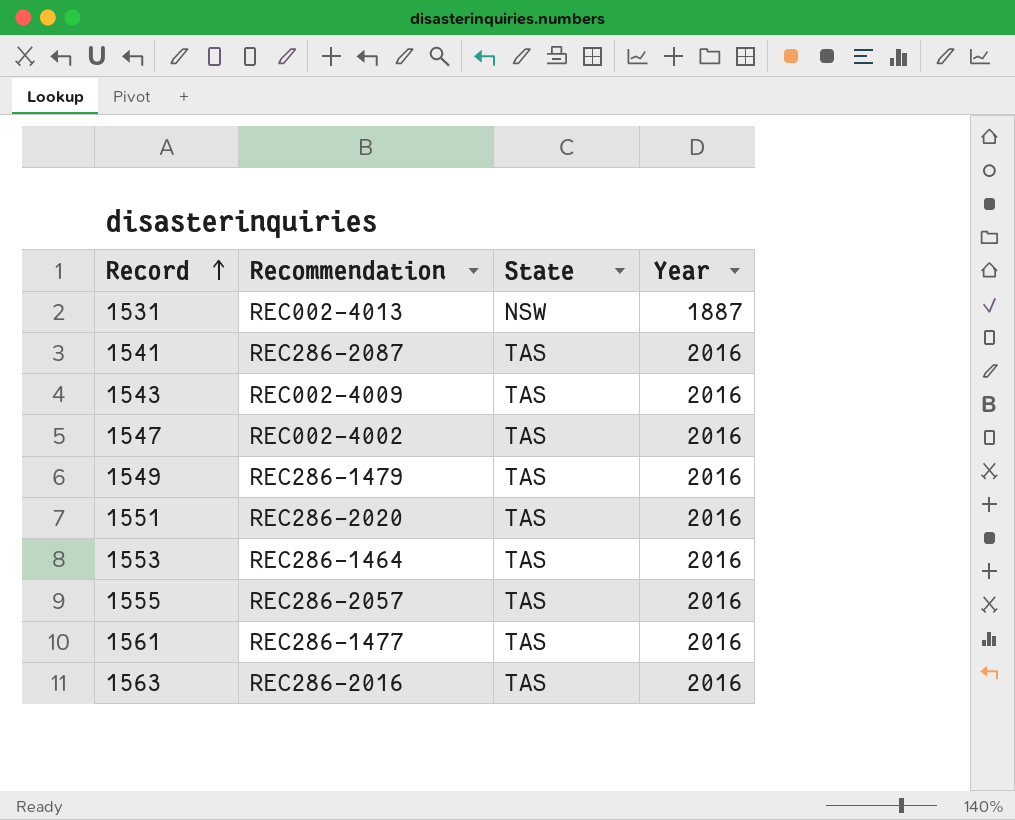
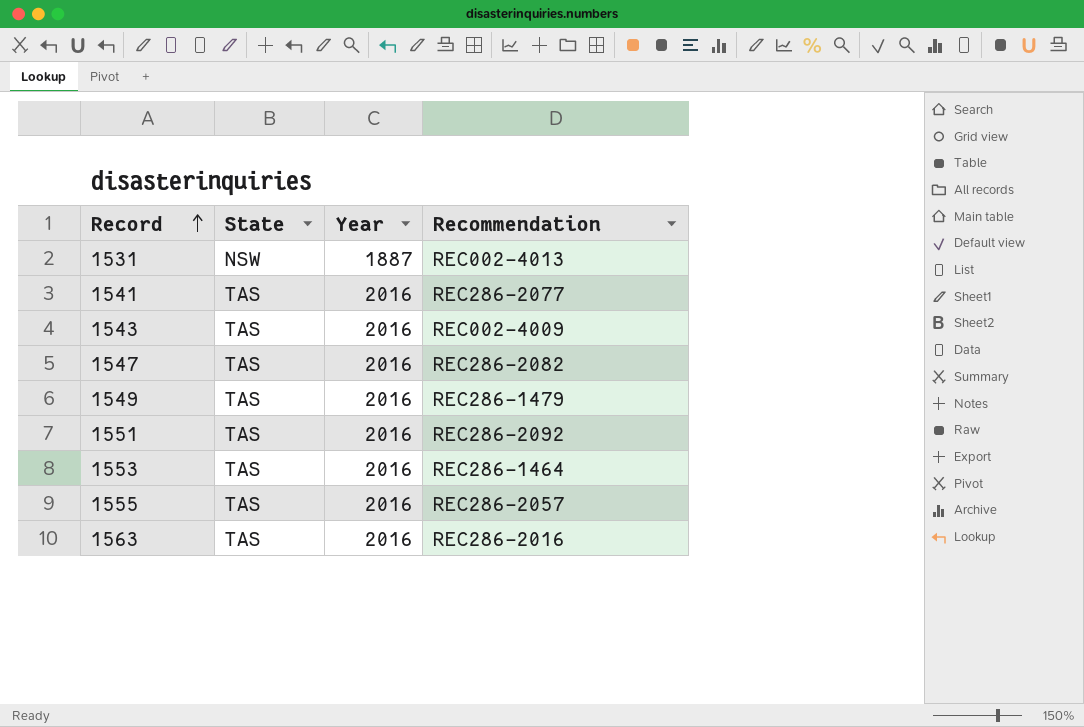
column Recommendation | position: 2 -> 4
row 1561: REC286-1477 | TAS | 2016 -> none
1541 | Recommendation: REC286-2087 -> REC286-2077
1547 | Recommendation: REC002-4002 -> REC286-2082
1551 | Recommendation: REC286-2020 -> REC286-2092

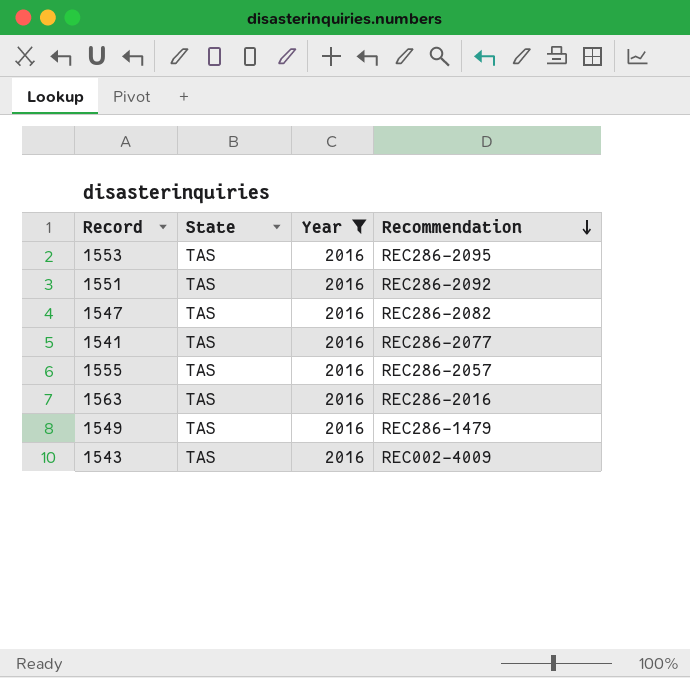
filter: none -> Year = 2016
row order: Record ascending -> Recommendation descending
1553 | Recommendation: REC286-1464 -> REC286-2095

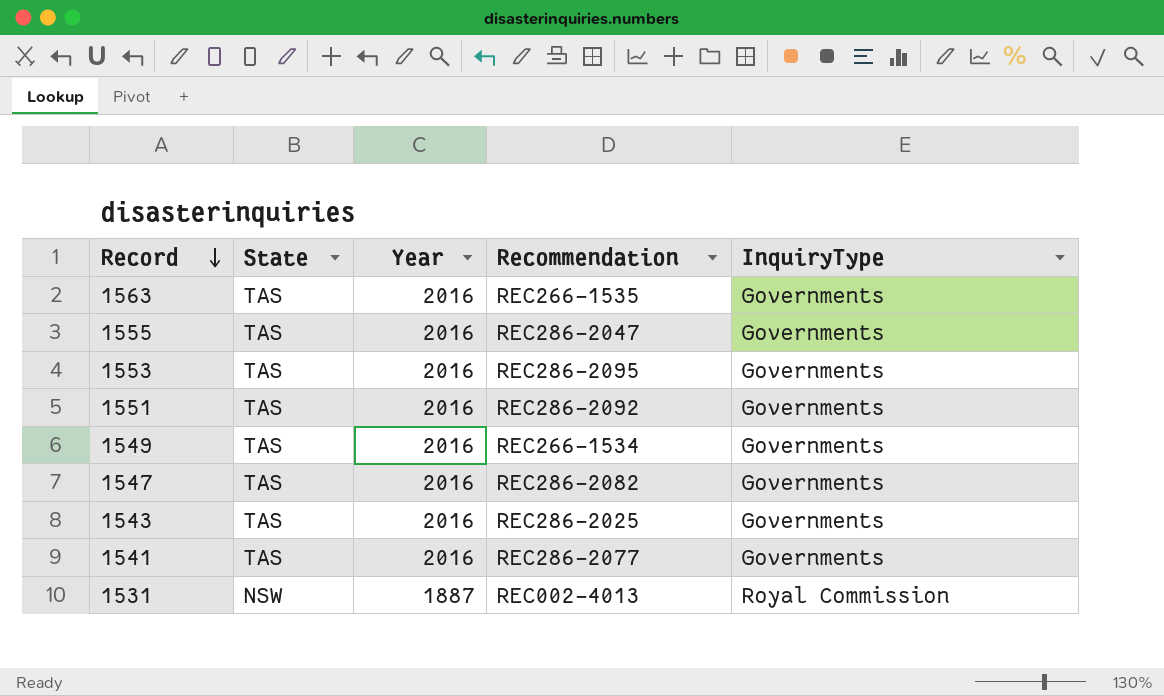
filter: Year = 2016 -> none
row order: Recommendation descending -> Record descending
column InquiryType | position: none -> 5
1563 | Recommendation: REC286-2016 -> REC266-1535
1555 | Recommendation: REC286-2057 -> REC286-2047
1549 | Recommendation: REC286-1479 -> REC266-1534
1543 | Recommendation: REC002-4009 -> REC286-2025

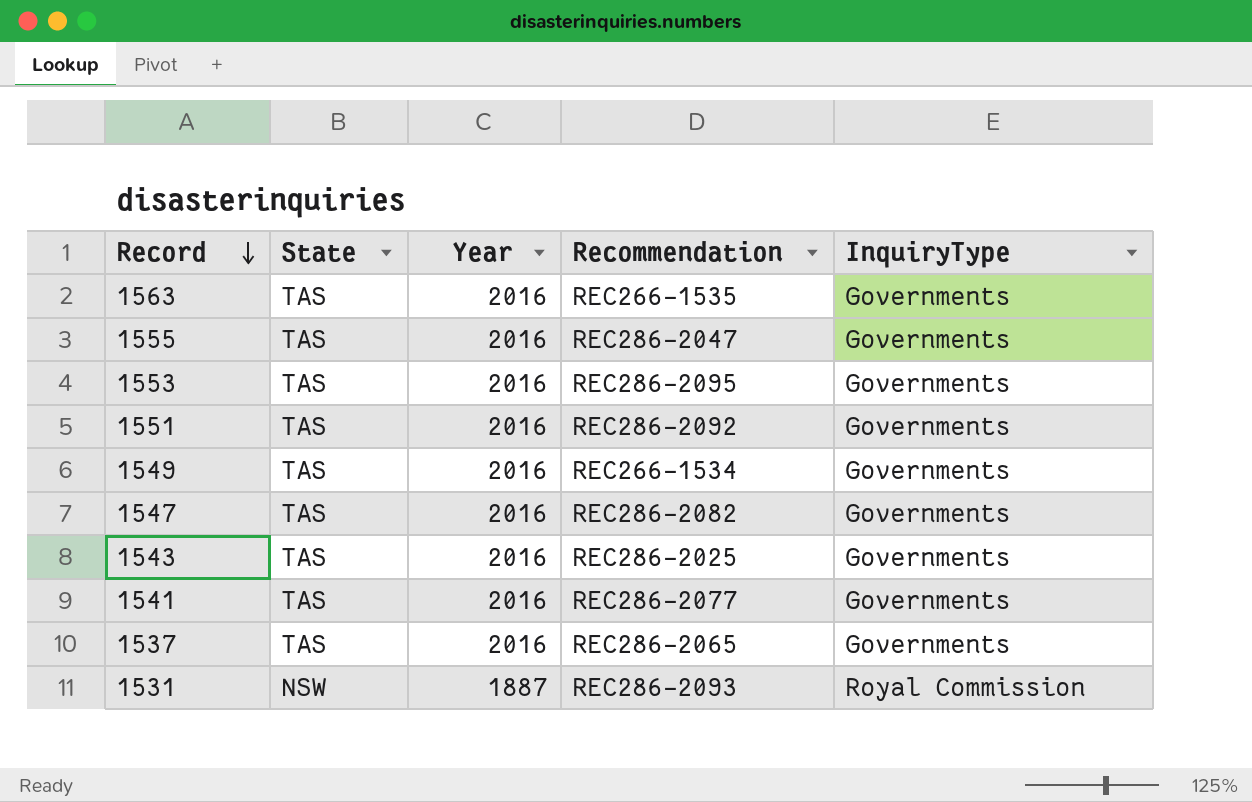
row 1537: none -> TAS | 2016 | REC286-2065 | Governments
1531 | Recommendation: REC002-4013 -> REC286-2093

